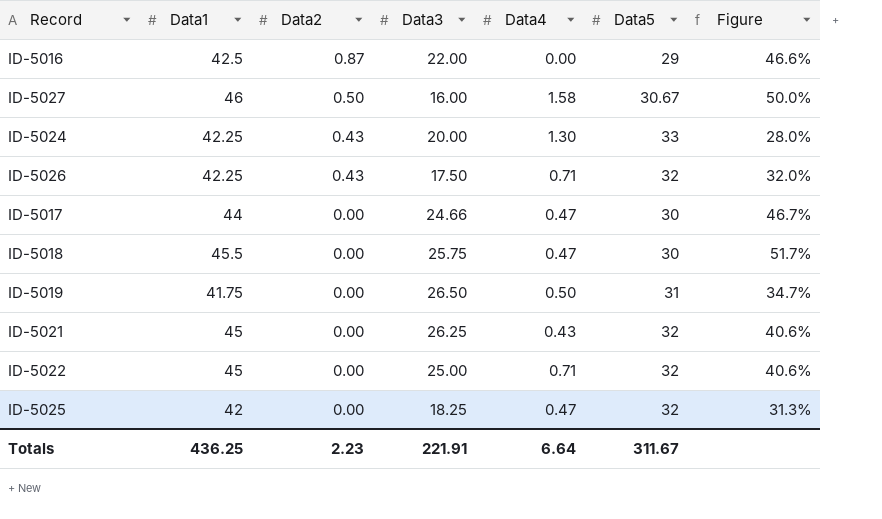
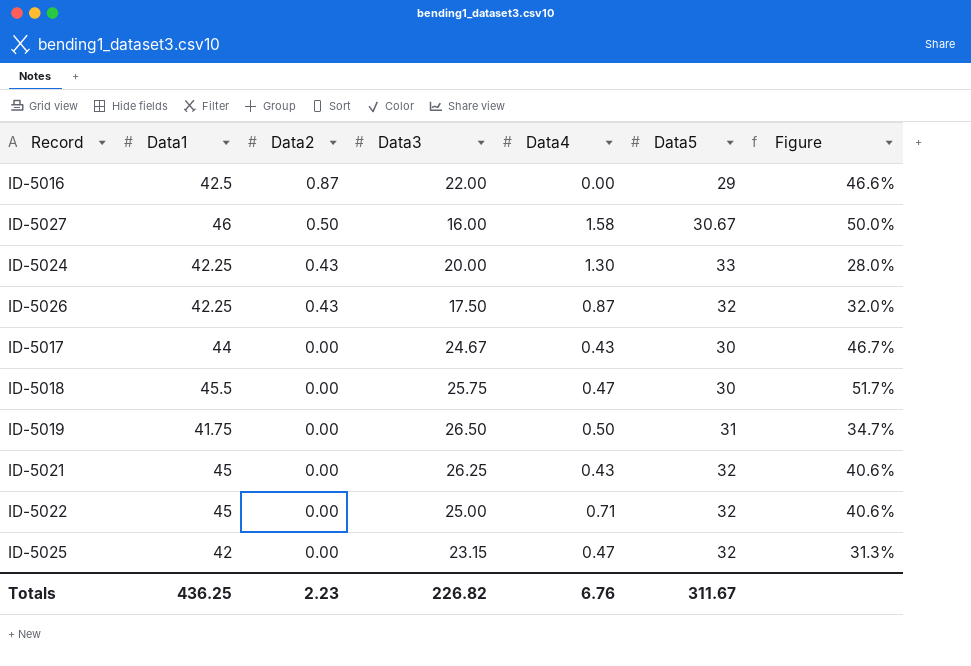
ID-5026 | Data4: 0.71 -> 0.87
ID-5017 | Data3: 24.66 -> 24.67
ID-5017 | Data4: 0.47 -> 0.43
ID-5025 | Data3: 18.25 -> 23.15
Totals | Data3: 221.91 -> 226.82
Totals | Data4: 6.64 -> 6.76

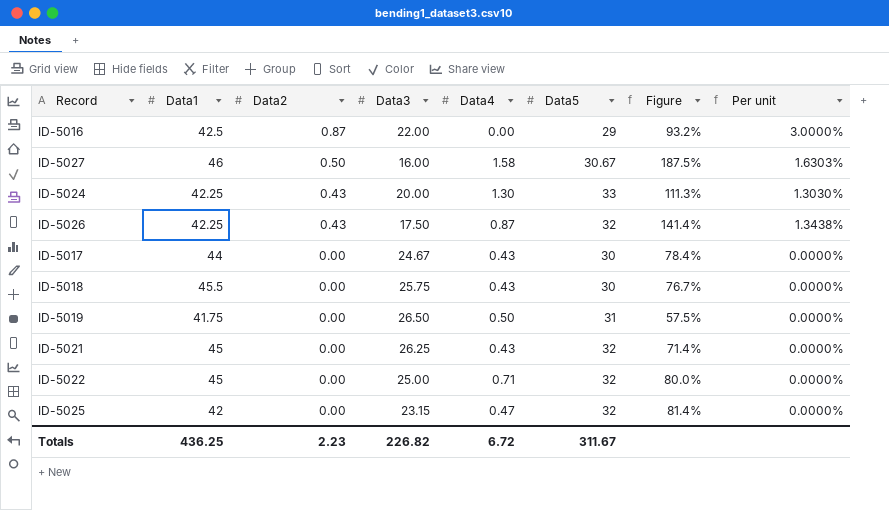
column Figure | formula: ([Data1] - [Data5]) / [Data5] -> ([Data1] - [Data3]) / [Data3]
column Per unit | formula: none -> [Data2] / [Data5]
ID-5018 | Data4: 0.47 -> 0.43
Totals | Data4: 6.76 -> 6.72

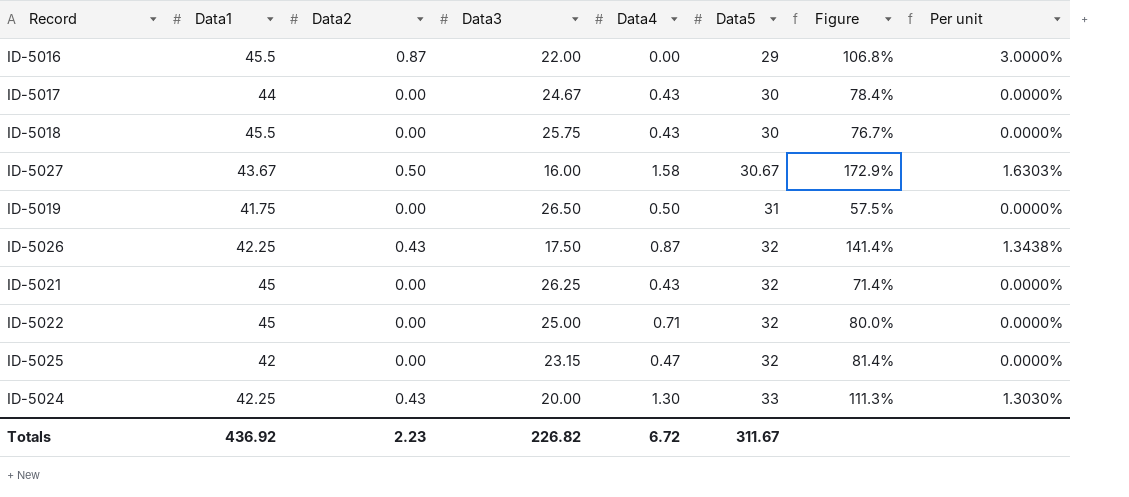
row order: Data2 descending -> Data5 ascending
ID-5016 | Data1: 42.5 -> 45.5
ID-5016 | Figure: 93.2% -> 106.8%
ID-5027 | Data1: 46 -> 43.67
ID-5027 | Figure: 187.5% -> 172.9%
Totals | Data1: 436.25 -> 436.92

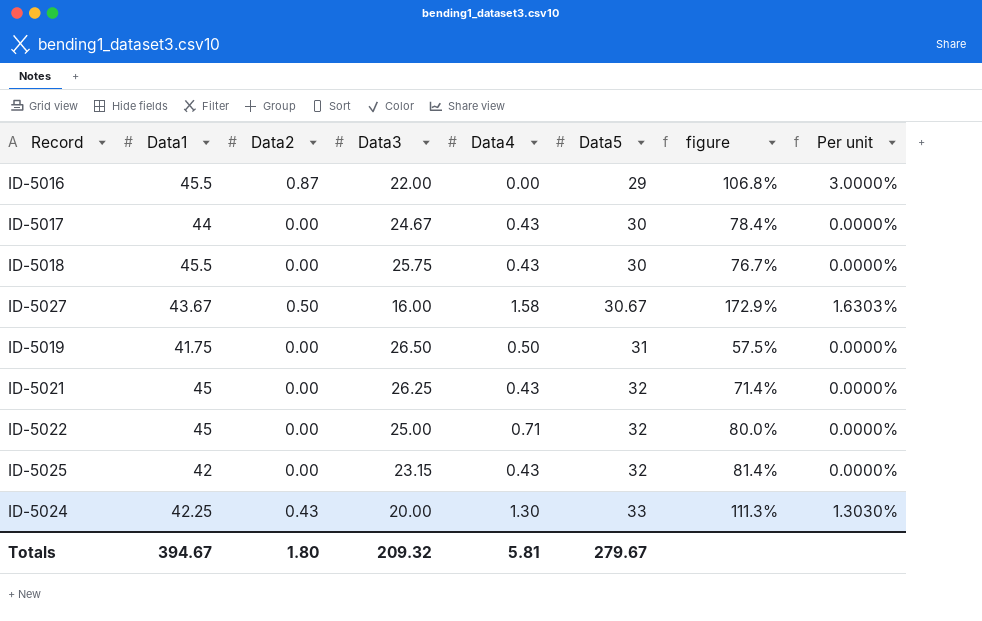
column name: Figure -> figure
row ID-5026: 42.25 | 0.43 | 17.50 | 0.87 | 32 | 141.4% | 1.3438% -> none
ID-5025 | Data4: 0.47 -> 0.43
Totals | Data1: 436.92 -> 394.67
Totals | Data2: 2.23 -> 1.80
Totals | Data3: 226.82 -> 209.32
Totals | Data4: 6.72 -> 5.81
Totals | Data5: 311.67 -> 279.67

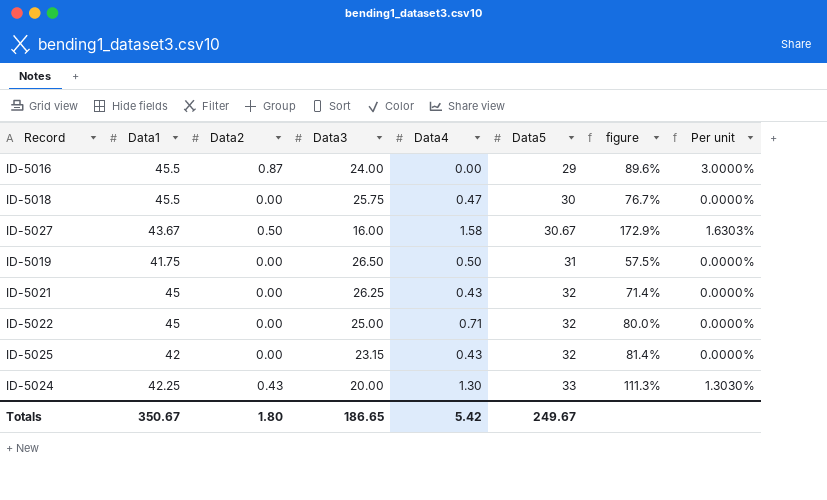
row ID-5017: 44 | 0.00 | 24.67 | 0.43 | 30 | 78.4% | 0.0000% -> none
ID-5016 | Data3: 22.00 -> 24.00
ID-5016 | figure: 106.8% -> 89.6%
ID-5018 | Data4: 0.43 -> 0.47
Totals | Data1: 394.67 -> 350.67
Totals | Data3: 209.32 -> 186.65
Totals | Data4: 5.81 -> 5.42
Totals | Data5: 279.67 -> 249.67

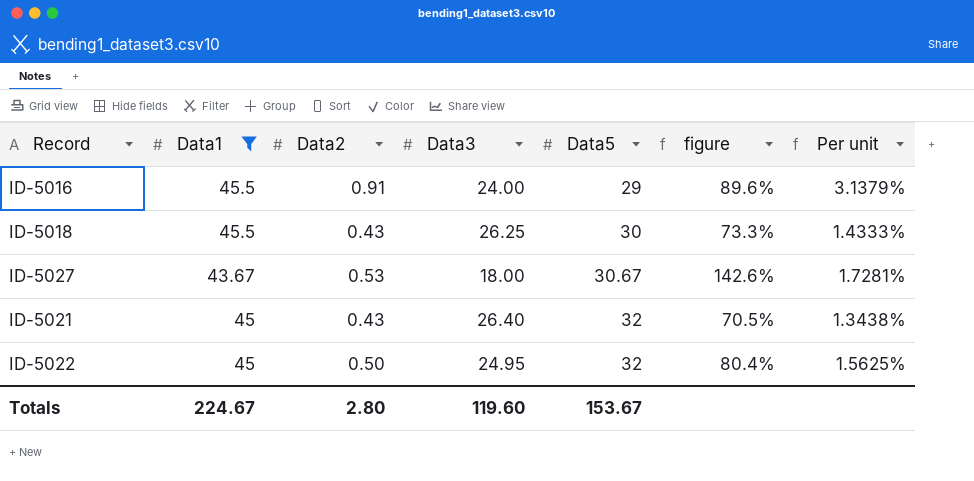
filter: none -> Data1 >= 43.67
column Data4 | position: 5 -> none
ID-5016 | Data2: 0.87 -> 0.91
ID-5016 | Per unit: 3.0000% -> 3.1379%
ID-5018 | Data2: 0.00 -> 0.43
ID-5018 | Data3: 25.75 -> 26.25
ID-5018 | figure: 76.7% -> 73.3%
ID-5018 | Per unit: 0.0000% -> 1.4333%
ID-5027 | Data2: 0.50 -> 0.53
ID-5027 | Data3: 16.00 -> 18.00
ID-5027 | figure: 172.9% -> 142.6%
ID-5027 | Per unit: 1.6303% -> 1.7281%
ID-5021 | Data2: 0.00 -> 0.43
ID-5021 | Data3: 26.25 -> 26.40
ID-5021 | figure: 71.4% -> 70.5%
ID-5021 | Per unit: 0.0000% -> 1.3438%
ID-5022 | Data2: 0.00 -> 0.50
ID-5022 | Data3: 25.00 -> 24.95
ID-5022 | figure: 80.0% -> 80.4%
ID-5022 | Per unit: 0.0000% -> 1.5625%
Totals | Data1: 350.67 -> 224.67
Totals | Data2: 1.80 -> 2.80
Totals | Data3: 186.65 -> 119.60
Totals | Data5: 249.67 -> 153.67

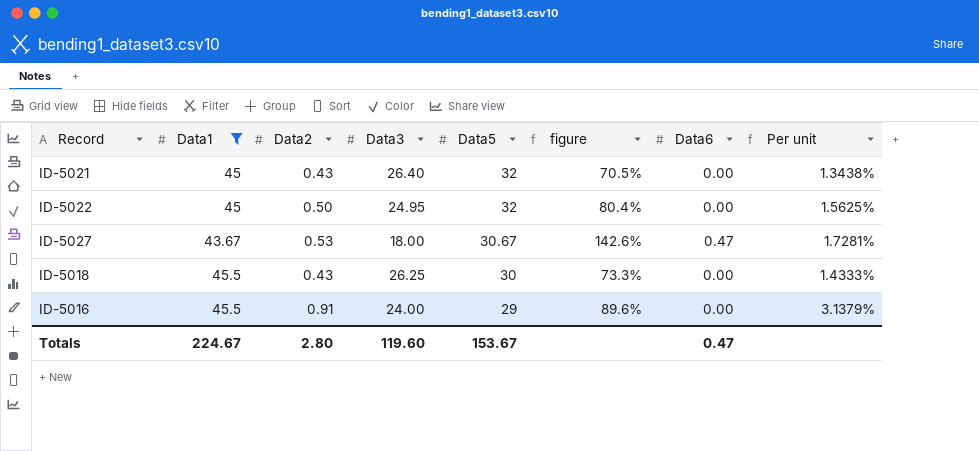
row order: Data5 ascending -> Data5 descending
column Data6 | position: none -> 7

